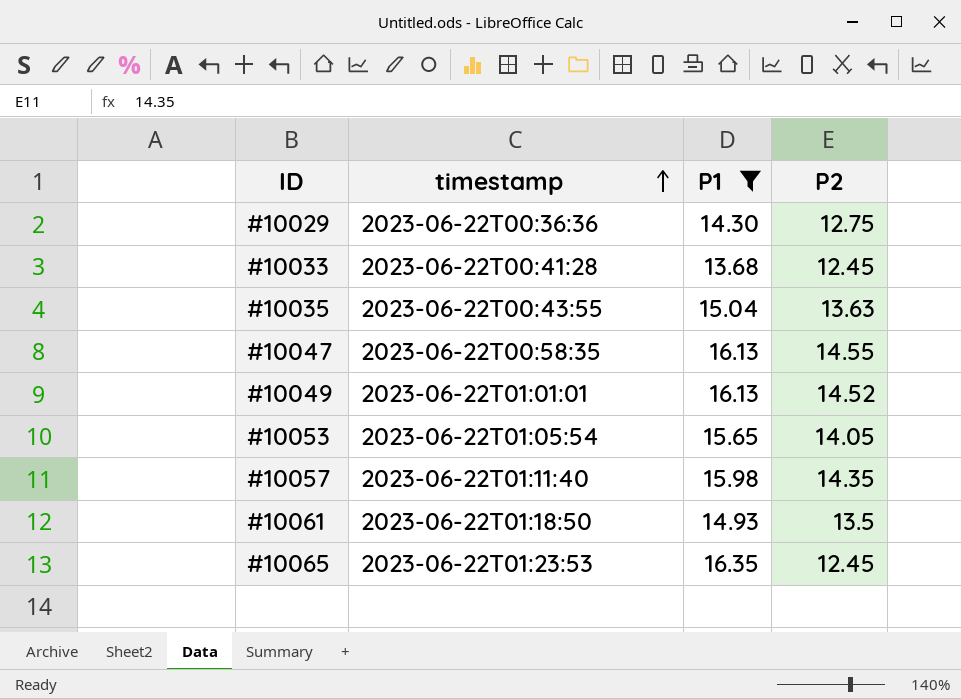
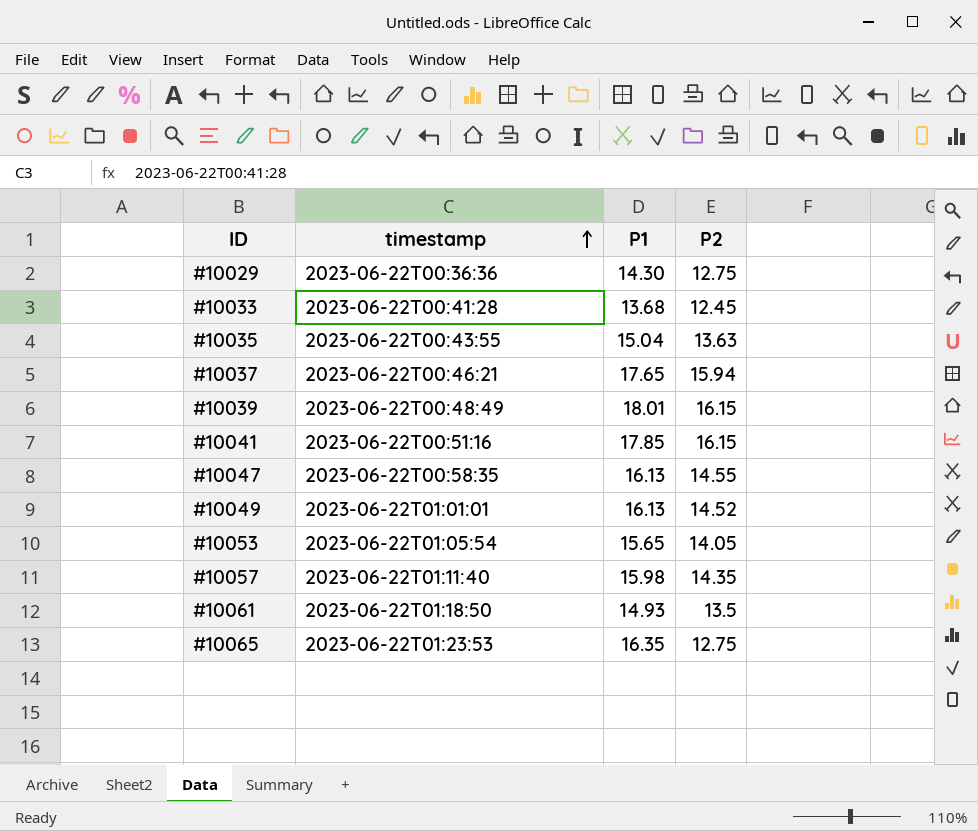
filter: P1 <= 16.35 -> none
#10065 | P2: 12.45 -> 12.75

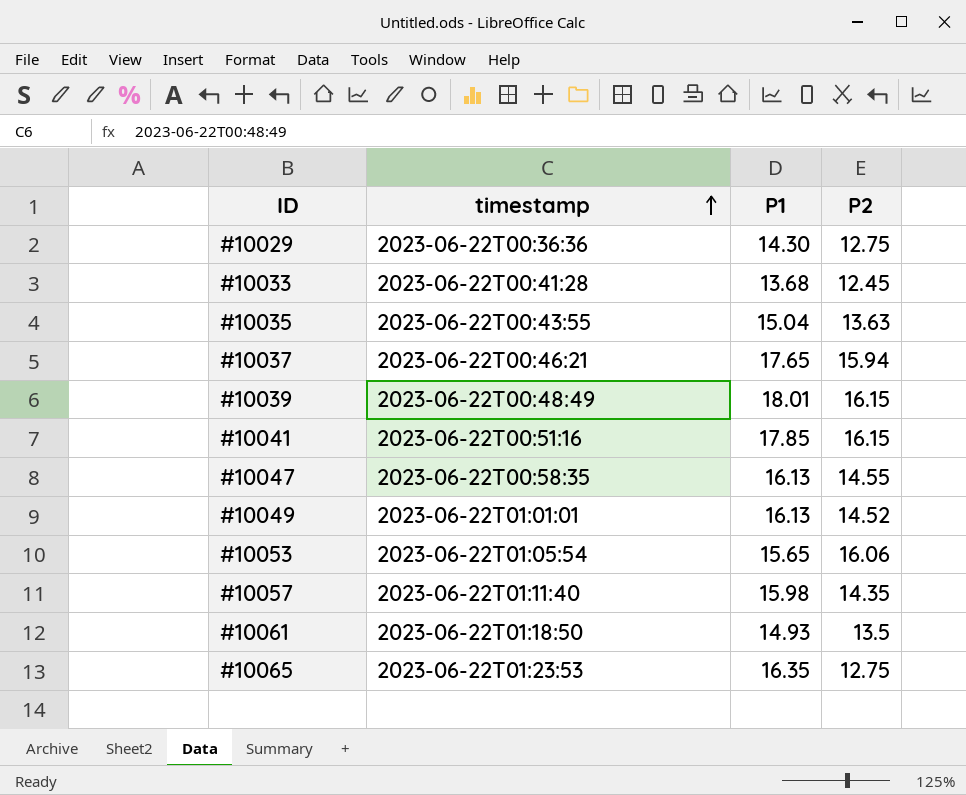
#10053 | P2: 14.05 -> 16.06

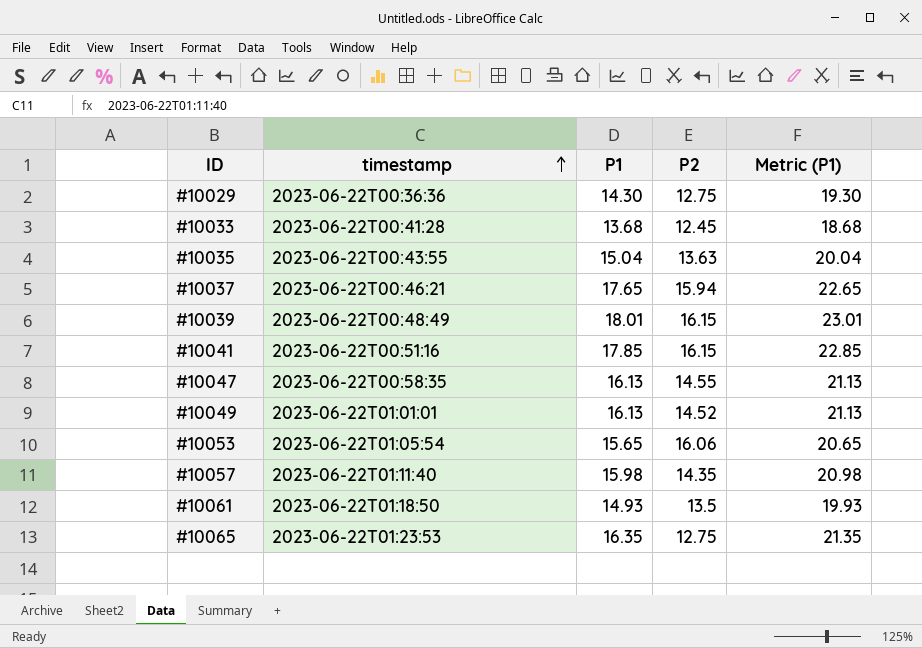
column Metric (P1) | formula: none -> [P1] + 5

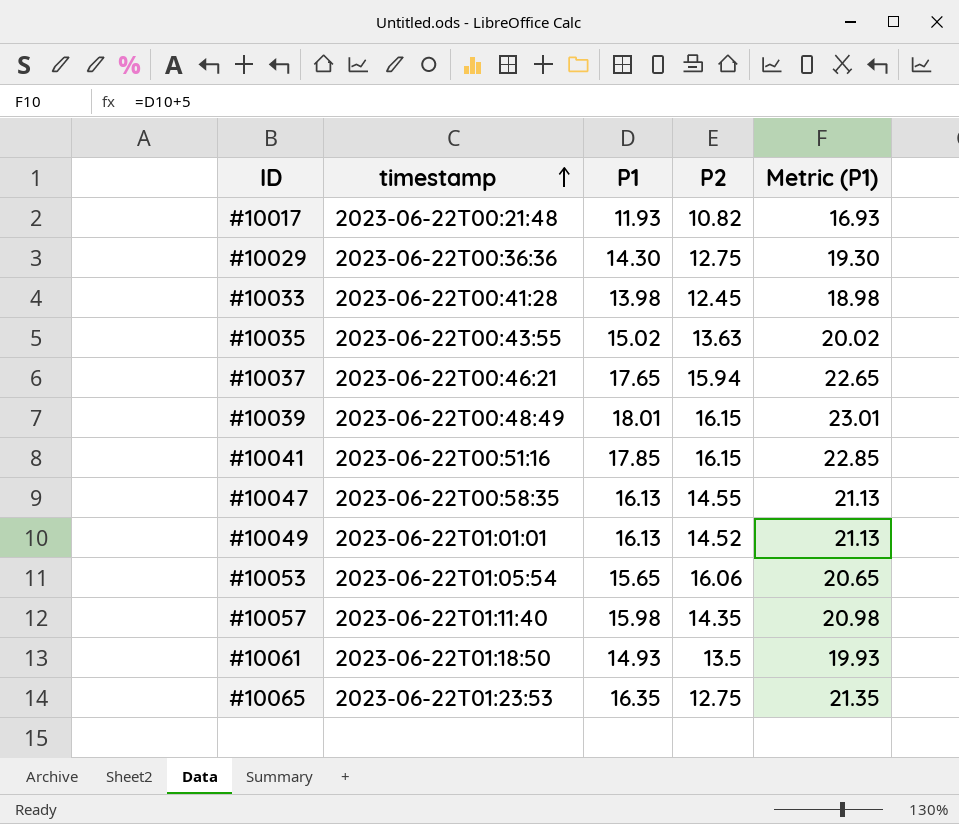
row #10017: none -> 2023-06-22T00:21:48 | 11.93 | 10.82 | 16.93
#10033 | P1: 13.68 -> 13.98
#10033 | Metric (P1): 18.68 -> 18.98
#10035 | P1: 15.04 -> 15.02
#10035 | Metric (P1): 20.04 -> 20.02

